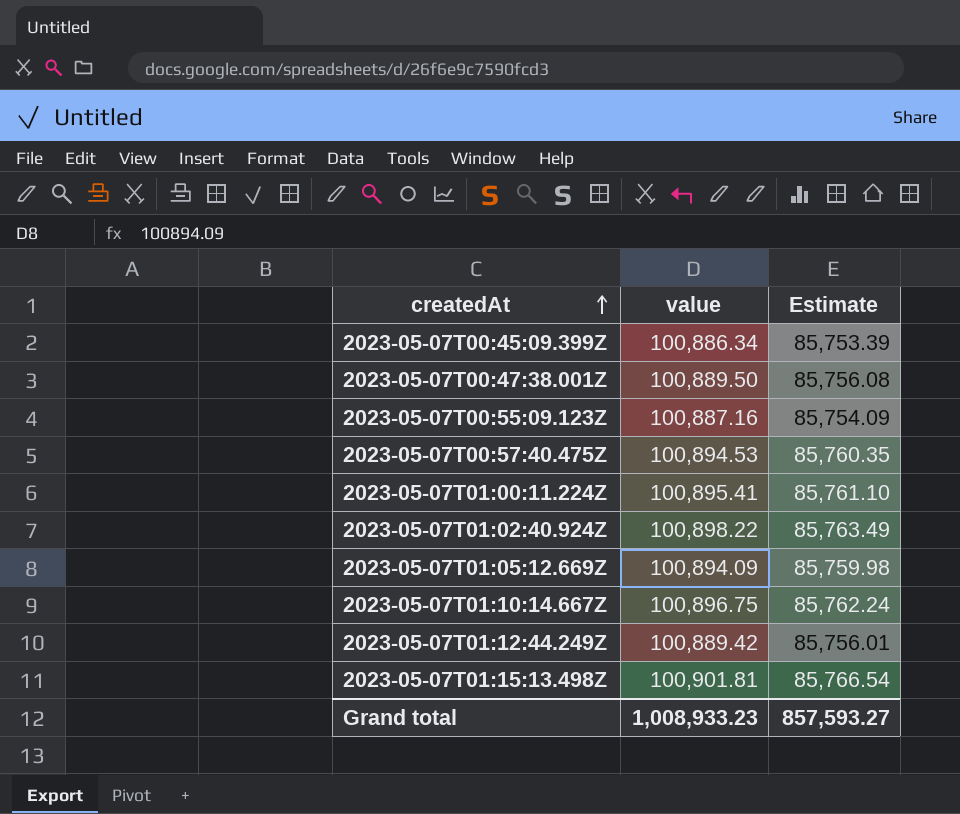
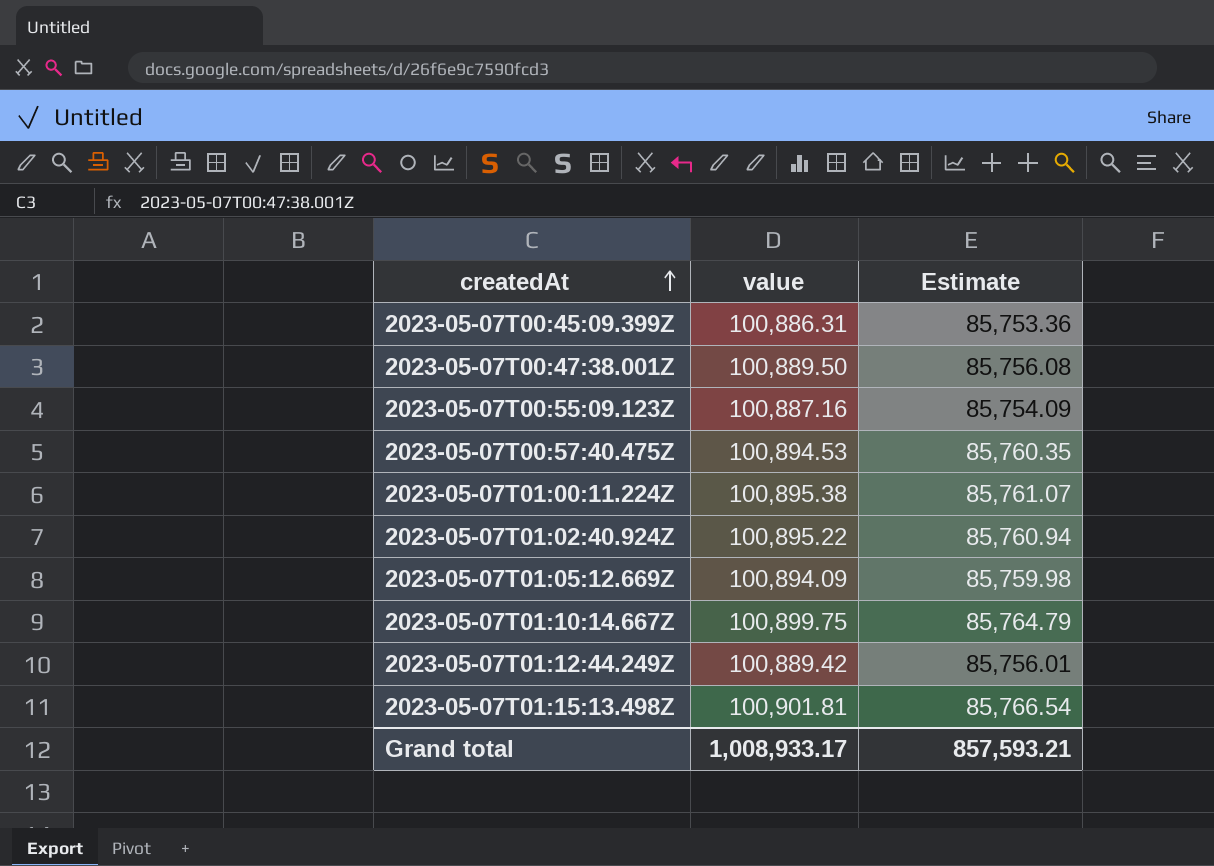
2023-05-07T00:45:09.399Z | value: 100,886.34 -> 100,886.31
2023-05-07T00:45:09.399Z | Estimate: 85,753.39 -> 85,753.36
2023-05-07T01:00:11.224Z | value: 100,895.41 -> 100,895.38
2023-05-07T01:00:11.224Z | Estimate: 85,761.10 -> 85,761.07
2023-05-07T01:02:40.924Z | value: 100,898.22 -> 100,895.22
2023-05-07T01:02:40.924Z | Estimate: 85,763.49 -> 85,760.94
2023-05-07T01:10:14.667Z | value: 100,896.75 -> 100,899.75
2023-05-07T01:10:14.667Z | Estimate: 85,762.24 -> 85,764.79
Grand total | value: 1,008,933.23 -> 1,008,933.17
Grand total | Estimate: 857,593.27 -> 857,593.21

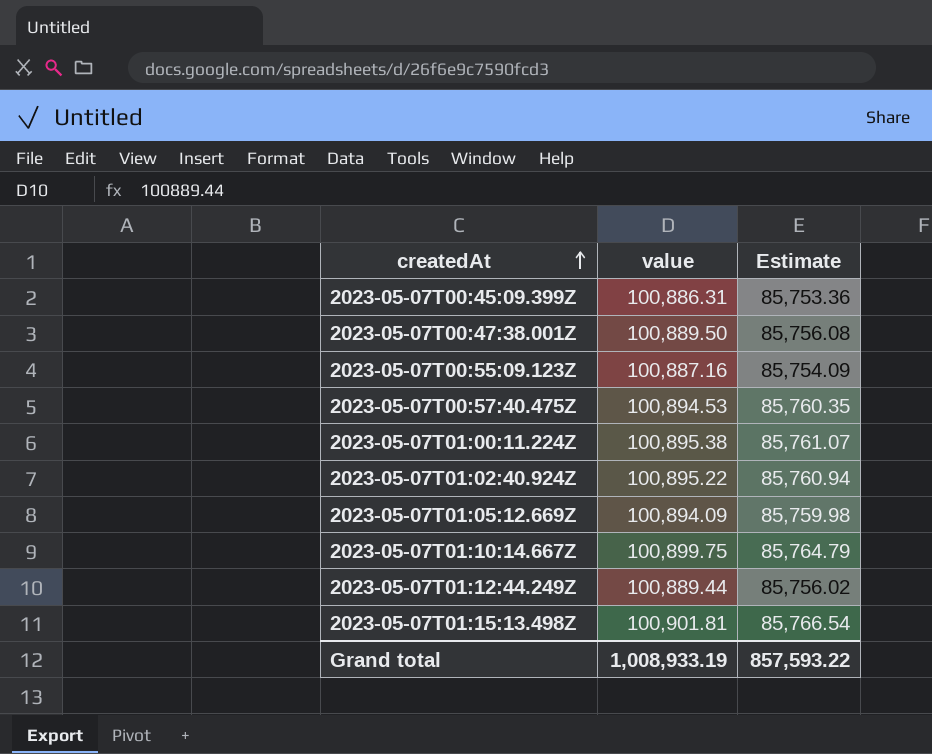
2023-05-07T01:12:44.249Z | value: 100,889.42 -> 100,889.44
2023-05-07T01:12:44.249Z | Estimate: 85,756.01 -> 85,756.02
Grand total | value: 1,008,933.17 -> 1,008,933.19
Grand total | Estimate: 857,593.21 -> 857,593.22

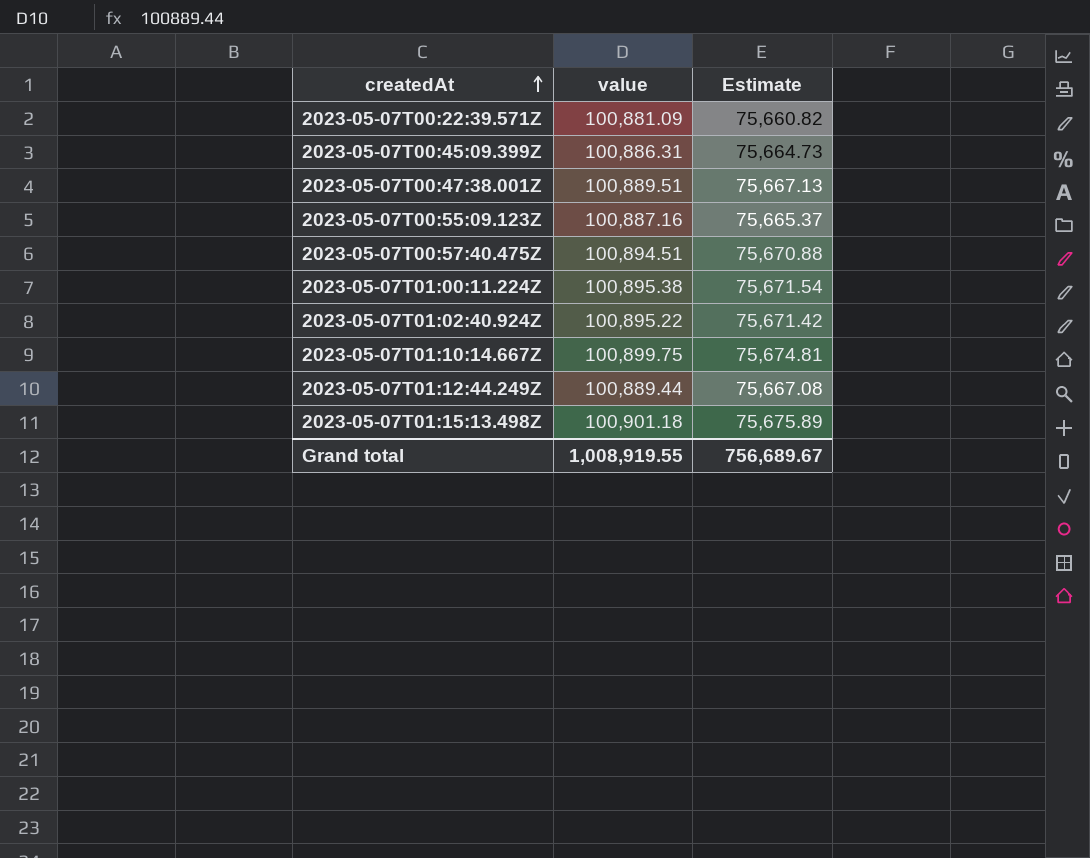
column Estimate | formula: [value] * 0.85 -> [value] * 0.75
row 2023-05-07T01:05:12.669Z: 100,894.09 | 85,759.98 -> none
row 2023-05-07T00:22:39.571Z: none -> 100,881.09 | 75,660.82
2023-05-07T00:47:38.001Z | value: 100,889.50 -> 100,889.51
2023-05-07T00:57:40.475Z | value: 100,894.53 -> 100,894.51
2023-05-07T01:15:13.498Z | value: 100,901.81 -> 100,901.18
Grand total | value: 1,008,933.19 -> 1,008,919.55
Grand total | Estimate: 857,593.22 -> 756,689.67

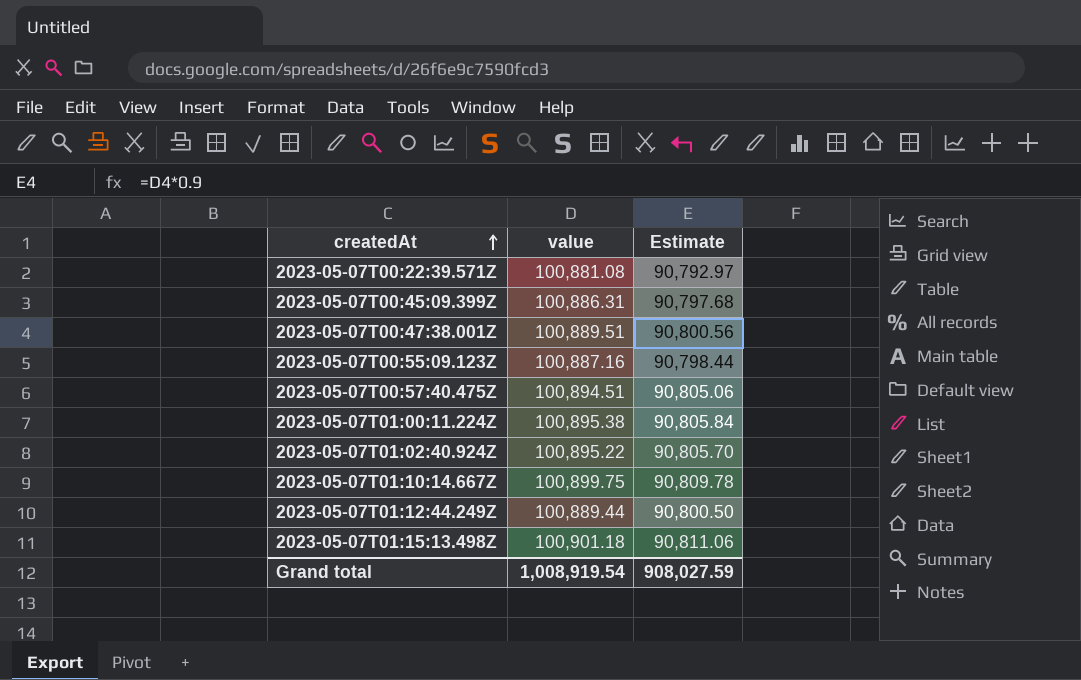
column Estimate | formula: [value] * 0.75 -> [value] * 0.9
2023-05-07T00:22:39.571Z | value: 100,881.09 -> 100,881.08
Grand total | value: 1,008,919.55 -> 1,008,919.54
Grand total | Estimate: 756,689.67 -> 908,027.59

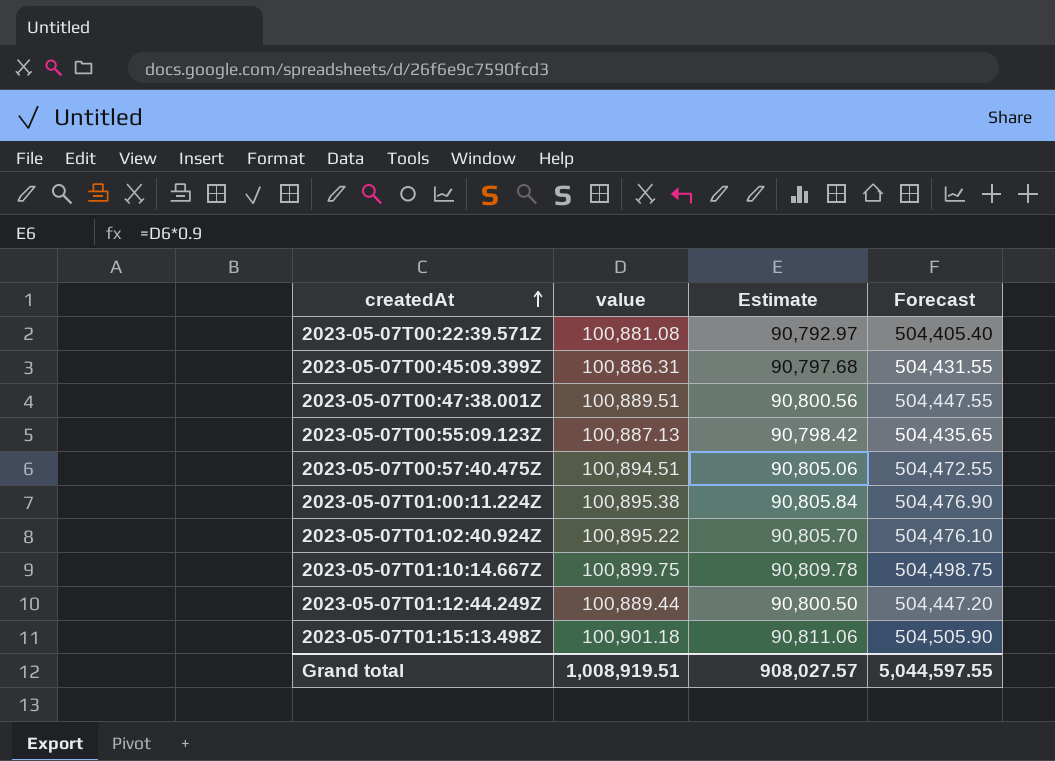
column Forecast | formula: none -> [value] * 5
2023-05-07T00:55:09.123Z | value: 100,887.16 -> 100,887.13
2023-05-07T00:55:09.123Z | Estimate: 90,798.44 -> 90,798.42
Grand total | value: 1,008,919.54 -> 1,008,919.51
Grand total | Estimate: 908,027.59 -> 908,027.57

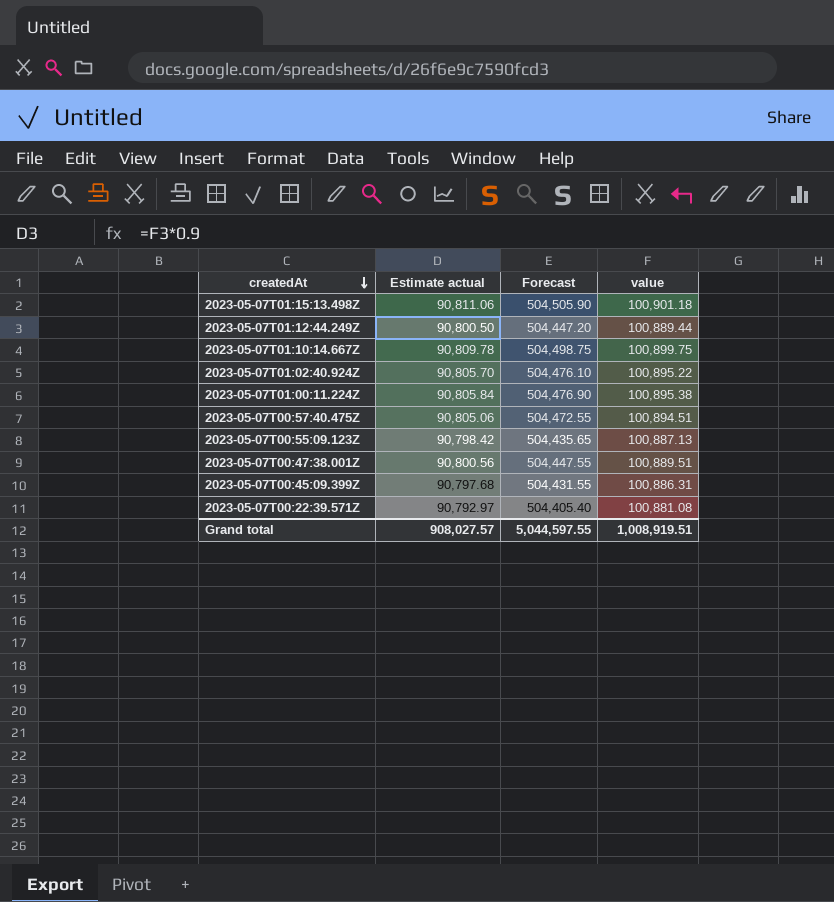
row order: createdAt ascending -> createdAt descending
column name: Estimate -> Estimate actual
column value | position: 2 -> 4

